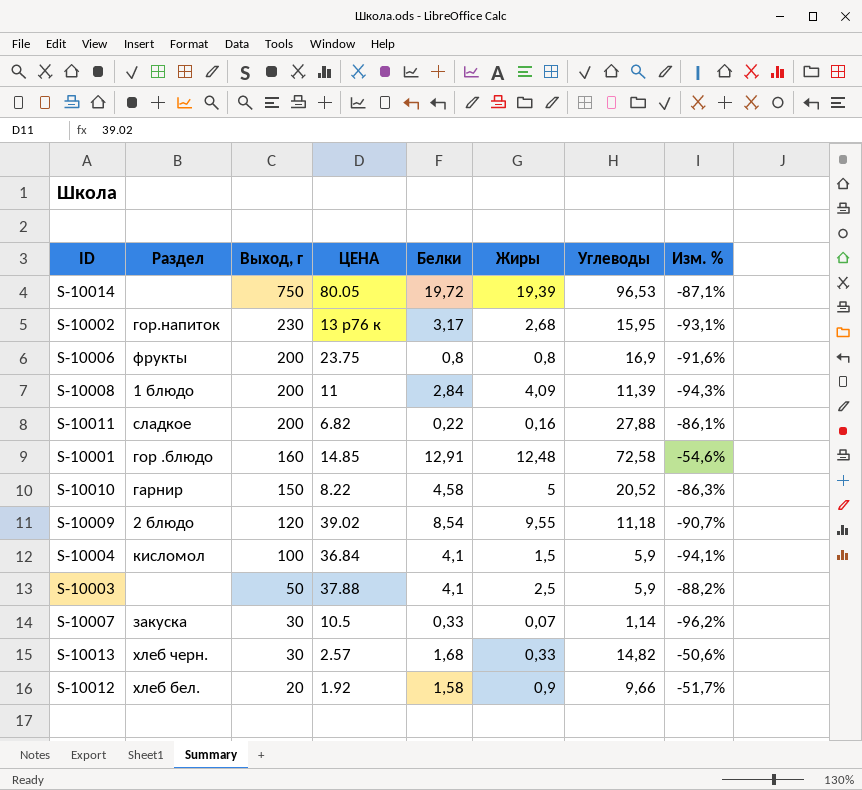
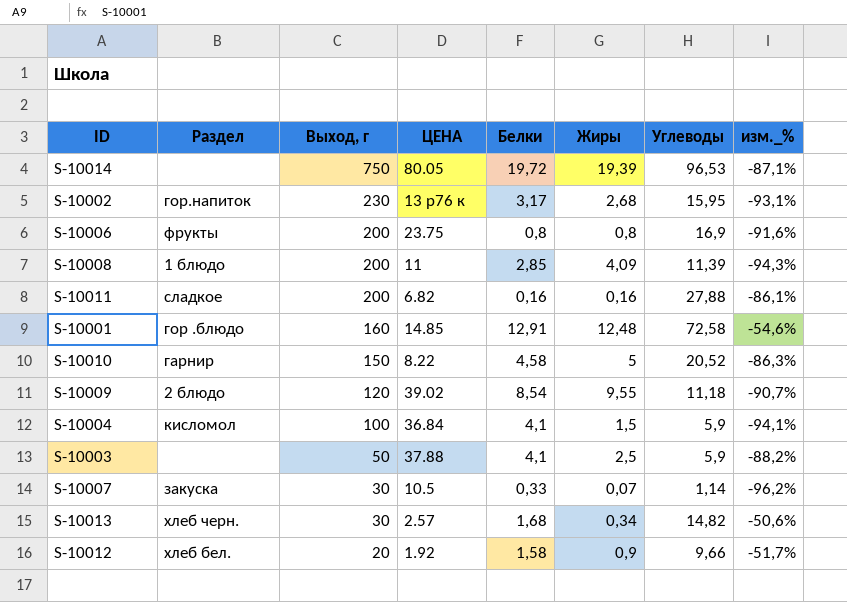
column name: Изм. % -> изм._%
S-10008 | Белки: 2,84 -> 2,85
S-10011 | Белки: 0,22 -> 0,16
S-10013 | Жиры: 0,33 -> 0,34

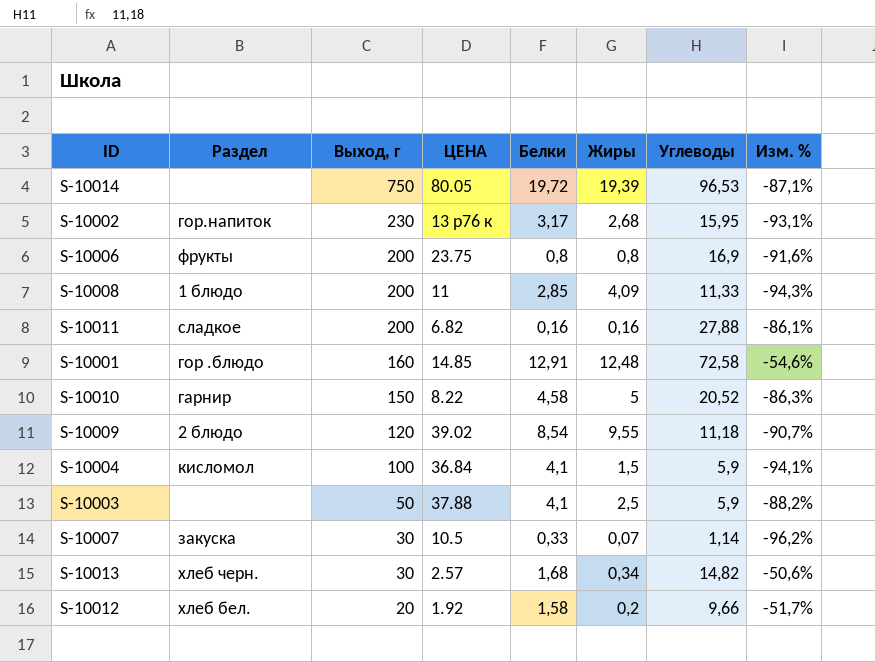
column name: изм._% -> Изм. %
S-10008 | Углеводы: 11,39 -> 11,33
S-10012 | Жиры: 0,9 -> 0,2

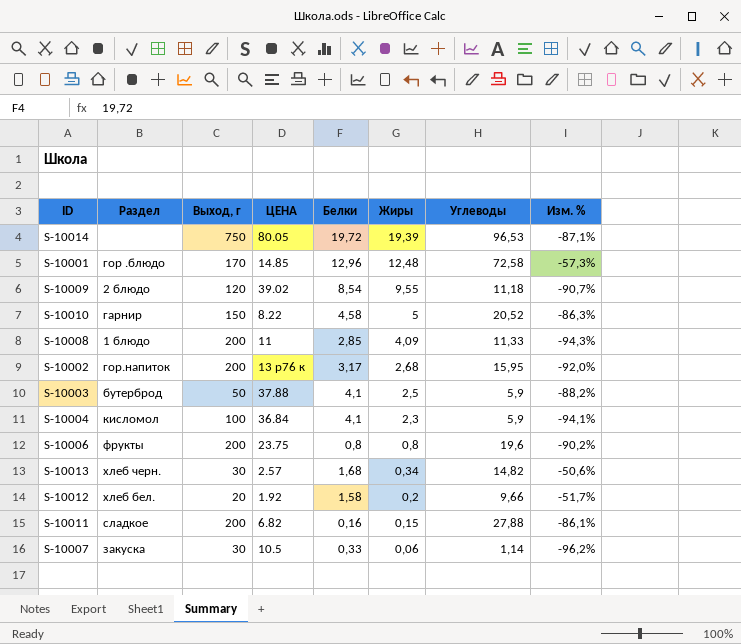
row order: Выход, г descending -> Жиры descending
S-10001 | Выход, г: 160 -> 170
S-10001 | Белки: 12,91 -> 12,96
S-10001 | Изм. %: -54,6% -> -57,3%
S-10002 | Выход, г: 230 -> 200
S-10002 | Изм. %: -93,1% -> -92,0%
S-10003 | Раздел: none -> бутерброд
S-10004 | Жиры: 1,5 -> 2,3
S-10006 | Углеводы: 16,9 -> 19,6
S-10006 | Изм. %: -91,6% -> -90,2%
S-10011 | Жиры: 0,16 -> 0,15
S-10007 | Жиры: 0,07 -> 0,06

